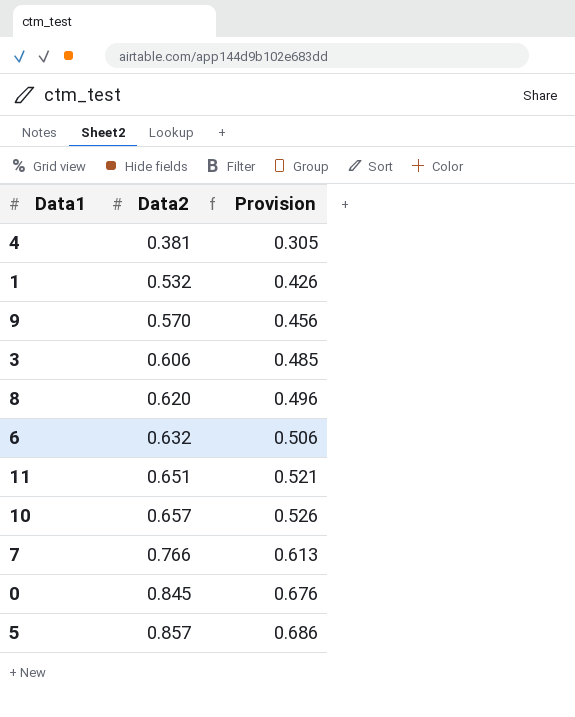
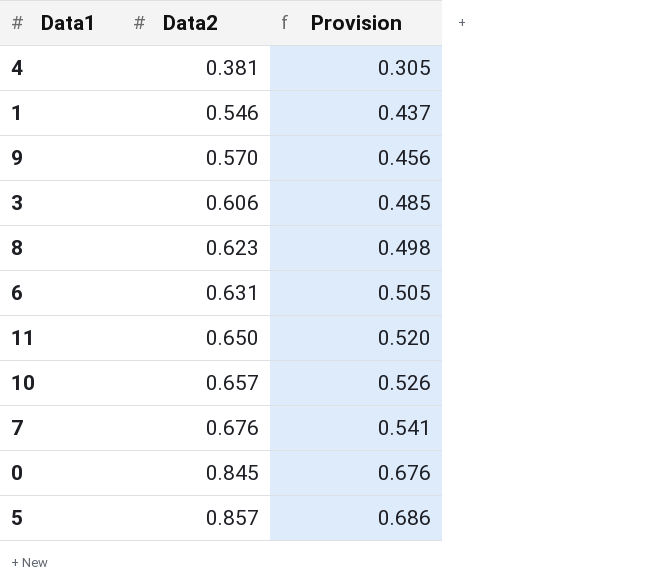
1 | Data2: 0.532 -> 0.546
1 | Provision: 0.426 -> 0.437
8 | Data2: 0.620 -> 0.623
8 | Provision: 0.496 -> 0.498
6 | Data2: 0.632 -> 0.631
6 | Provision: 0.506 -> 0.505
11 | Data2: 0.651 -> 0.650
11 | Provision: 0.521 -> 0.520
7 | Data2: 0.766 -> 0.676
7 | Provision: 0.613 -> 0.541

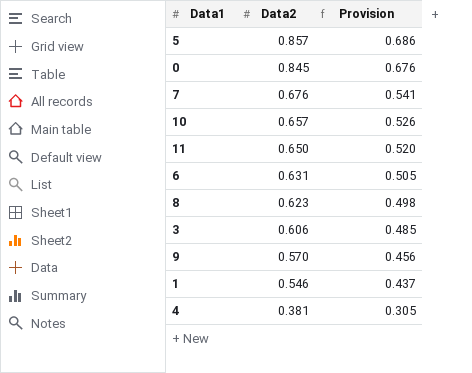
row order: Data2 ascending -> Data2 descending

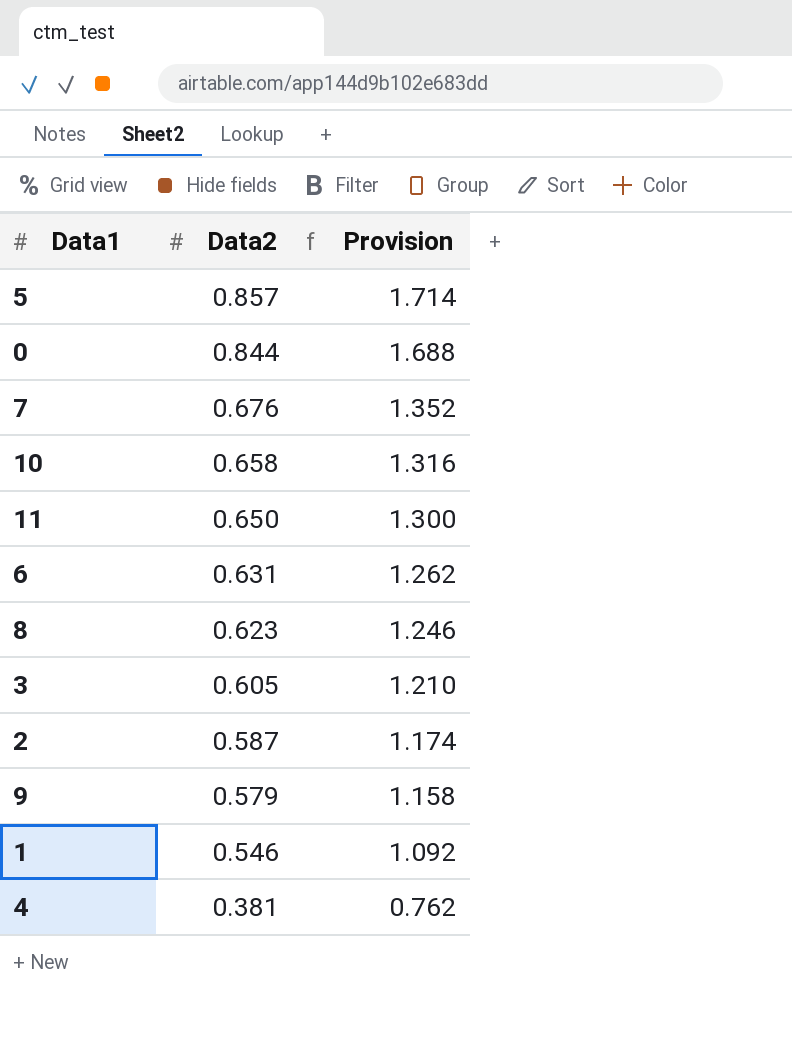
column Provision | formula: [Data2] * 0.8 -> [Data2] * 2
0 | Data2: 0.845 -> 0.844
10 | Data2: 0.657 -> 0.658
3 | Data2: 0.606 -> 0.605
row 2: none -> 0.587 | 1.174
9 | Data2: 0.570 -> 0.579

